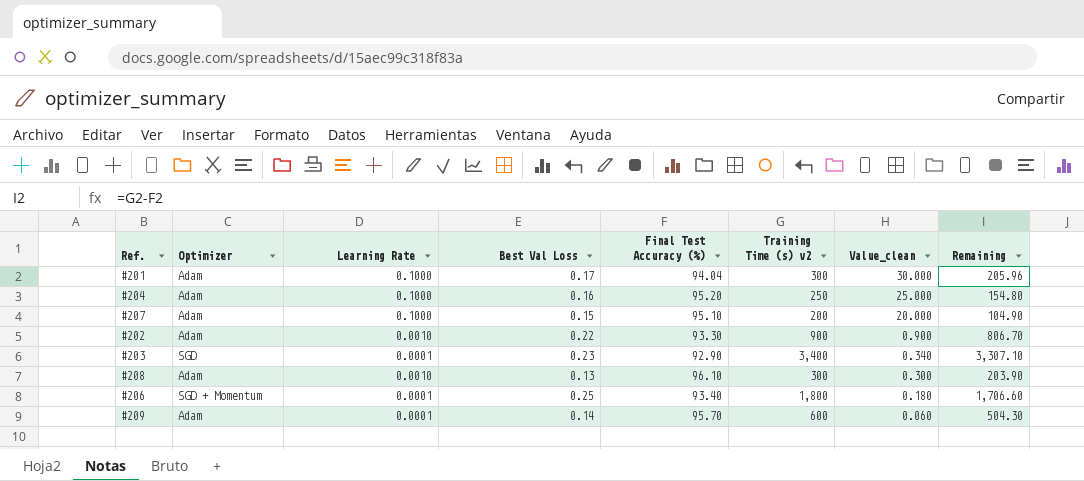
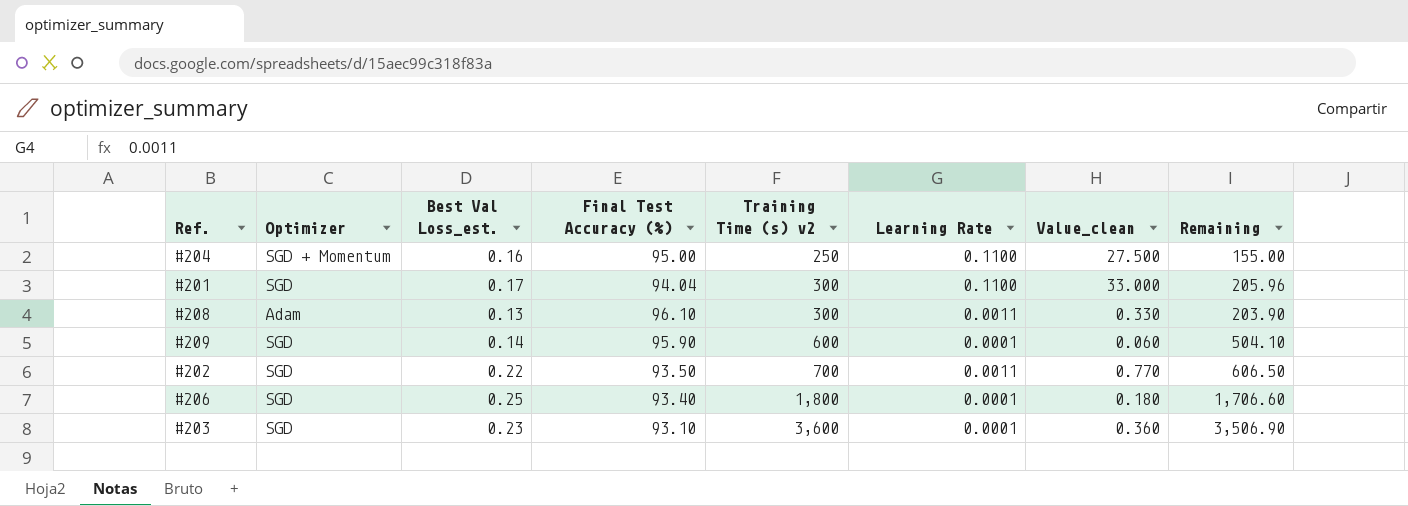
row order: Value_clean descending -> Training Time (s) v2 ascending
column name: Best Val Loss -> Best Val Loss_est.
column Learning Rate | position: 3 -> 6
row #207: Adam | 0.1000 | 0.15 | 95.10 | 200 | 20.000 | 104.90 -> none
#204 | Optimizer: Adam -> SGD + Momentum
#204 | Final Test Accuracy (%): 95.20 -> 95.00
#204 | Learning Rate: 0.1000 -> 0.1100
#204 | Value_clean: 25.000 -> 27.500
#204 | Remaining: 154.80 -> 155.00
#201 | Optimizer: Adam -> SGD
#201 | Learning Rate: 0.1000 -> 0.1100
#201 | Value_clean: 30.000 -> 33.000
#208 | Learning Rate: 0.0010 -> 0.0011
#208 | Value_clean: 0.300 -> 0.330
#209 | Optimizer: Adam -> SGD
#209 | Final Test Accuracy (%): 95.70 -> 95.90
#209 | Remaining: 504.30 -> 504.10
#202 | Optimizer: Adam -> SGD
#202 | Final Test Accuracy (%): 93.30 -> 93.50
#202 | Training Time (s) v2: 900 -> 700
#202 | Learning Rate: 0.0010 -> 0.0011
#202 | Value_clean: 0.900 -> 0.770
#202 | Remaining: 806.70 -> 606.50
#206 | Optimizer: SGD + Momentum -> SGD
#203 | Final Test Accuracy (%): 92.90 -> 93.10
#203 | Training Time (s) v2: 3,400 -> 3,600
#203 | Value_clean: 0.340 -> 0.360
#203 | Remaining: 3,307.10 -> 3,506.90

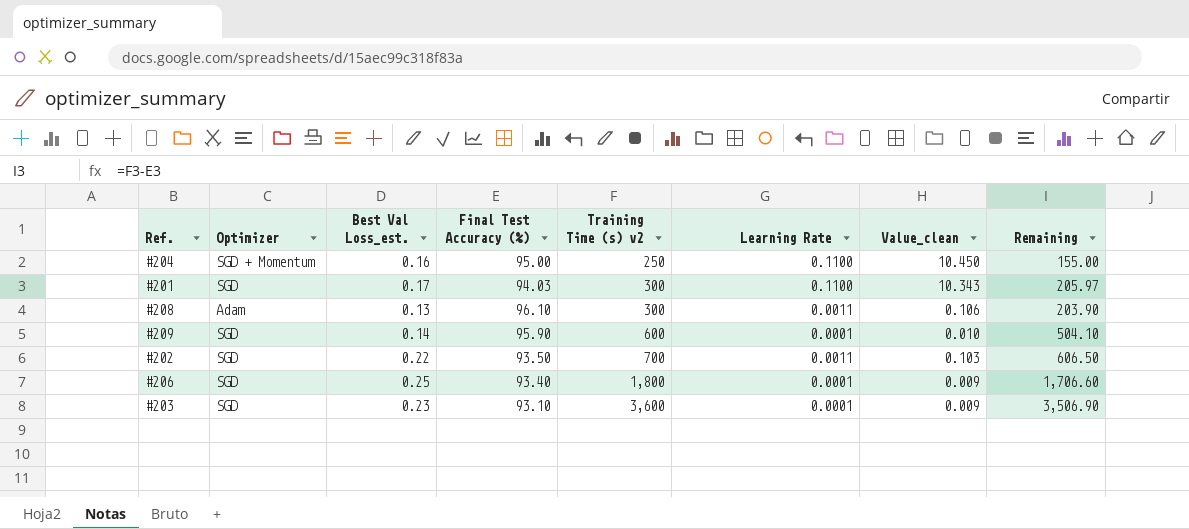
column Value_clean | formula: [Training Time (s) v2] * [Learning Rate] -> [Final Test Accuracy (%)] * [Learning Rate]
#201 | Final Test Accuracy (%): 94.04 -> 94.03
#201 | Remaining: 205.96 -> 205.97

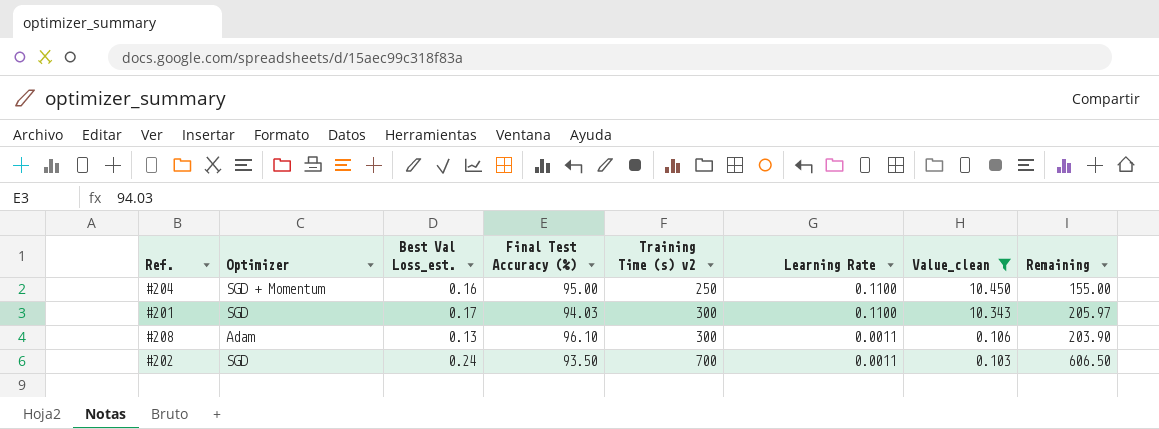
filter: none -> Value_clean >= 0.103
#202 | Best Val Loss_est.: 0.22 -> 0.24

